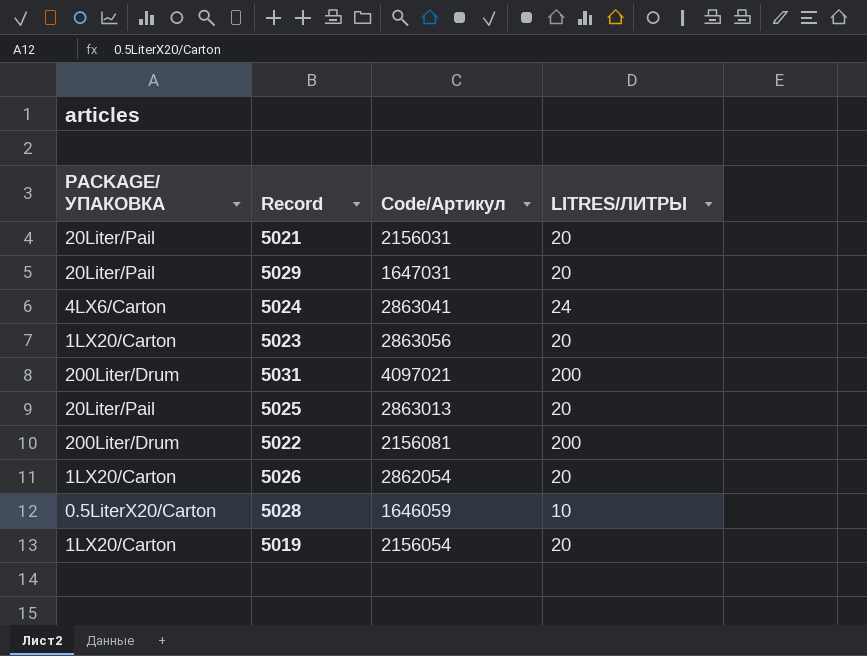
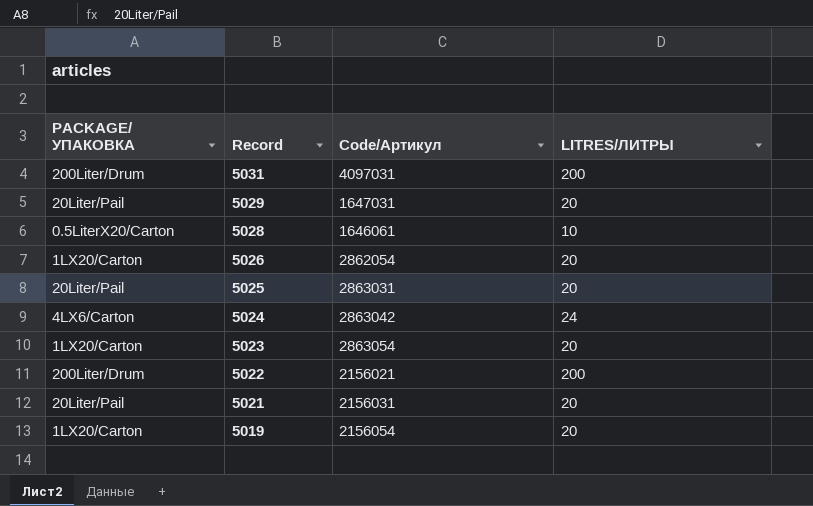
row order: none -> Record descending
5031 | Code/Артикул: 4097021 -> 4097031
5028 | Code/Артикул: 1646059 -> 1646061
5025 | Code/Артикул: 2863013 -> 2863031
5024 | Code/Артикул: 2863041 -> 2863042
5023 | Code/Артикул: 2863056 -> 2863054
5022 | Code/Артикул: 2156081 -> 2156021

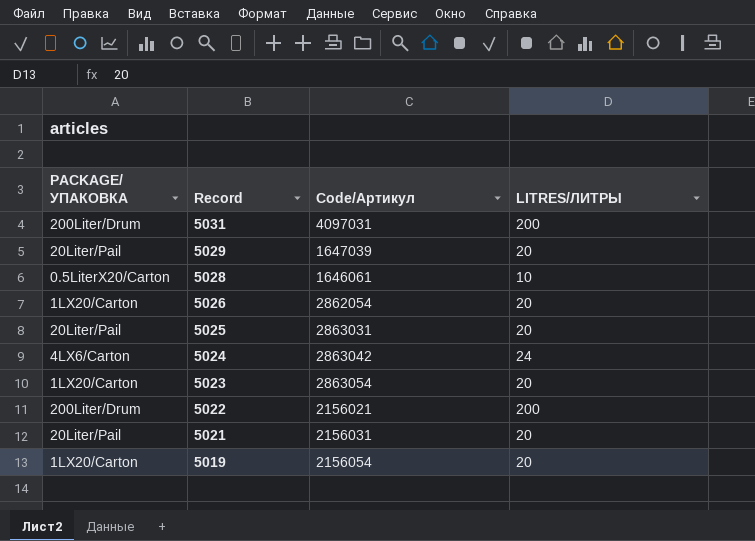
5029 | Code/Артикул: 1647031 -> 1647039

